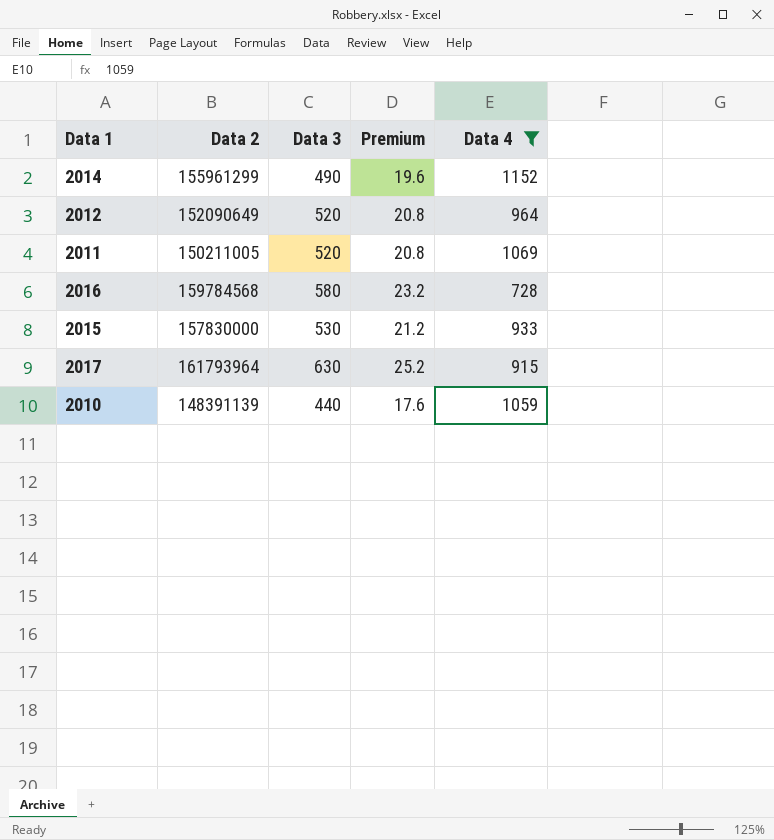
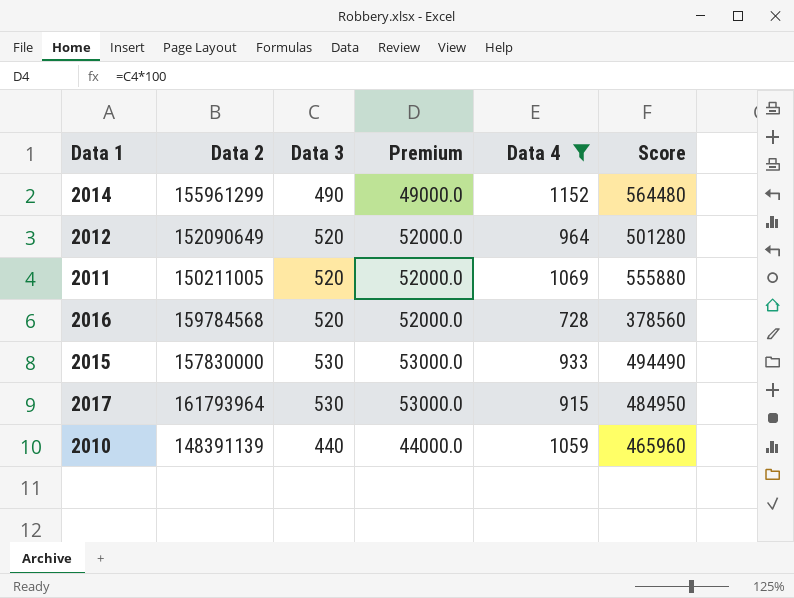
column Premium | formula: [Data 3] * 0.04 -> [Data 3] * 100
column Score | formula: none -> [Data 3] * [Data 4]
2016 | Data 3: 580 -> 520
2017 | Data 3: 630 -> 530

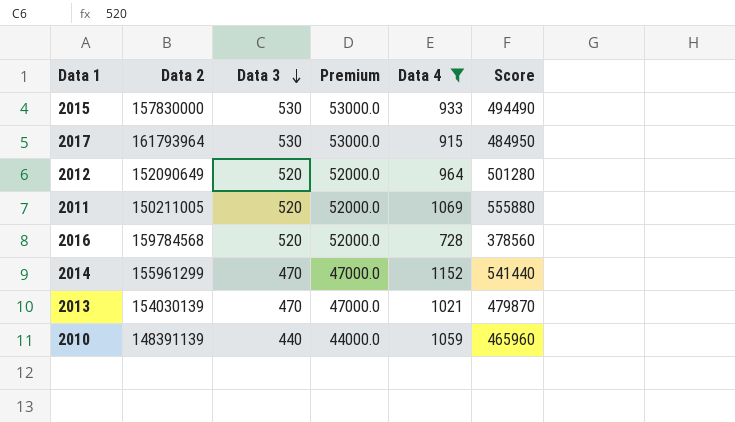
row order: none -> Data 3 descending
2014 | Data 3: 490 -> 470
2014 | Premium: 49000.0 -> 47000.0
2014 | Score: 564480 -> 541440
row 2013: none -> 154030139 | 470 | 47000.0 | 1021 | 479870

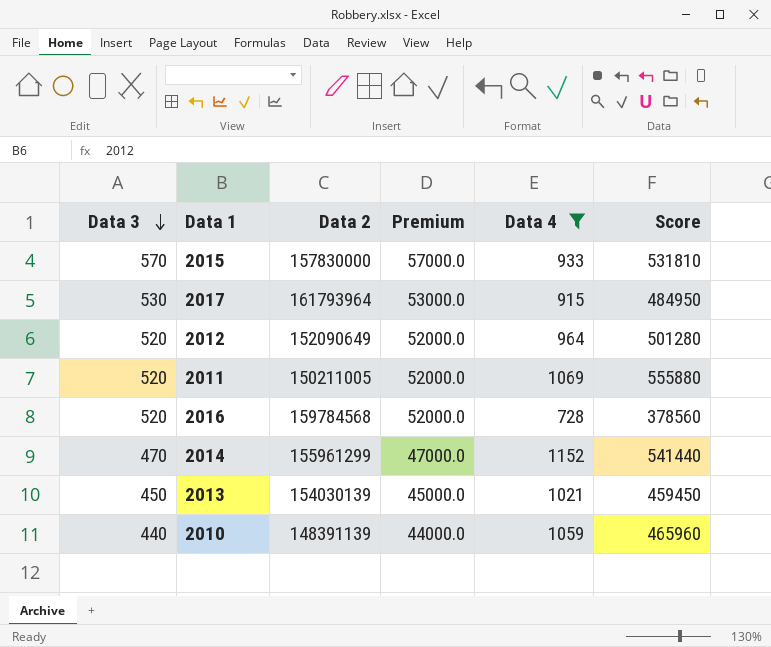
column Data 3 | position: 3 -> 1
2015 | Data 3: 530 -> 570
2015 | Premium: 53000.0 -> 57000.0
2015 | Score: 494490 -> 531810
2013 | Data 3: 470 -> 450
2013 | Premium: 47000.0 -> 45000.0
2013 | Score: 479870 -> 459450

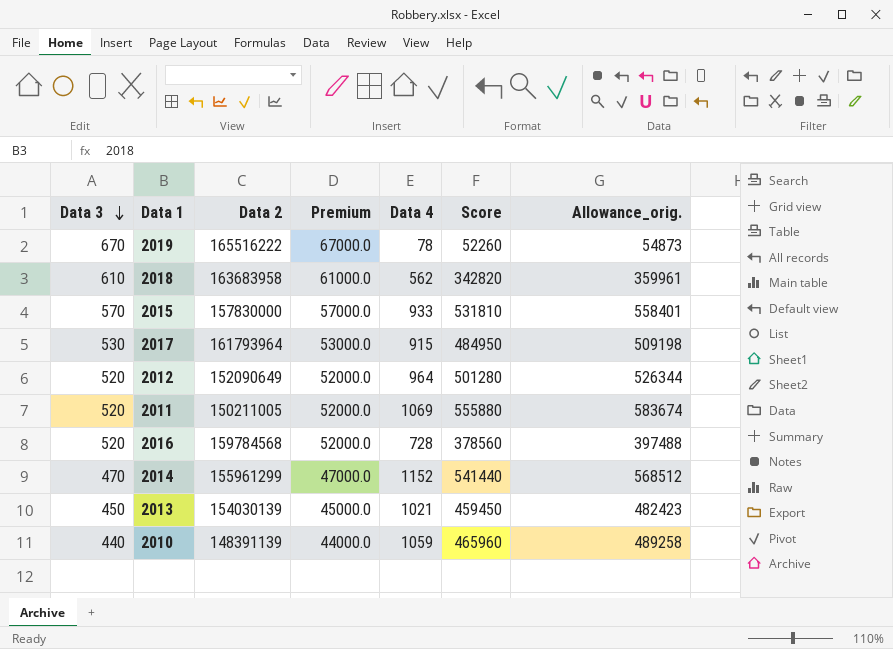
filter: Data 4 >= 728 -> none
column Allowance_orig. | formula: none -> [Score] * 1.05

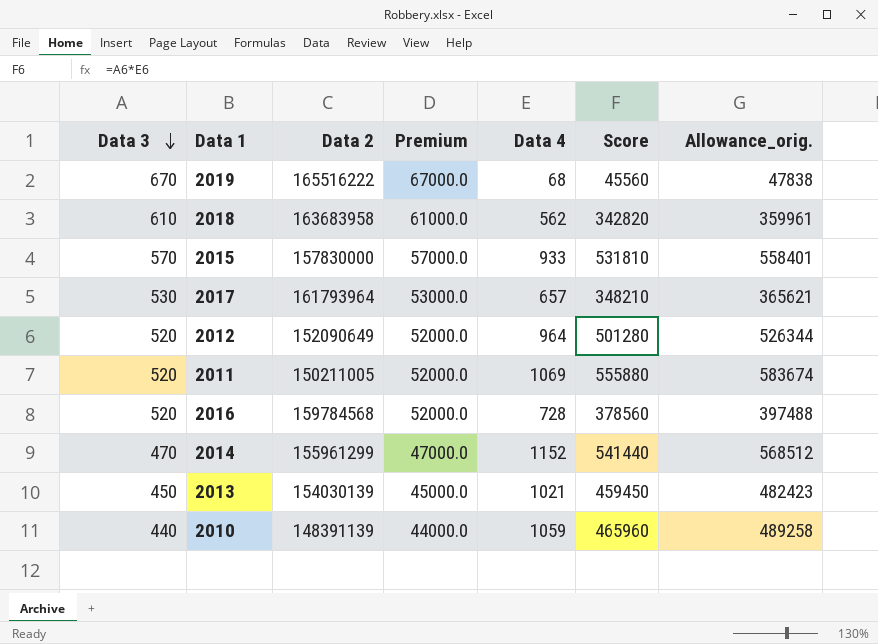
2019 | Data 4: 78 -> 68
2019 | Score: 52260 -> 45560
2019 | Allowance_orig.: 54873 -> 47838
2017 | Data 4: 915 -> 657
2017 | Score: 484950 -> 348210
2017 | Allowance_orig.: 509198 -> 365621

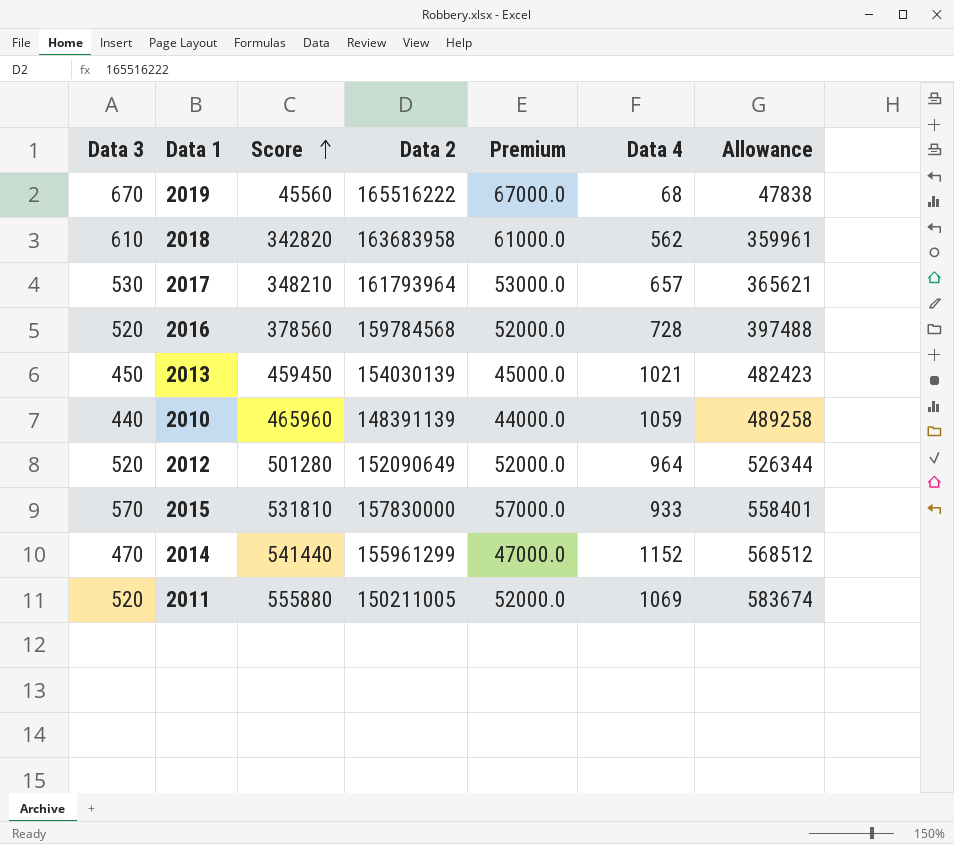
row order: Data 3 descending -> Score ascending
column Score | position: 6 -> 3
column name: Allowance_orig. -> Allowance

